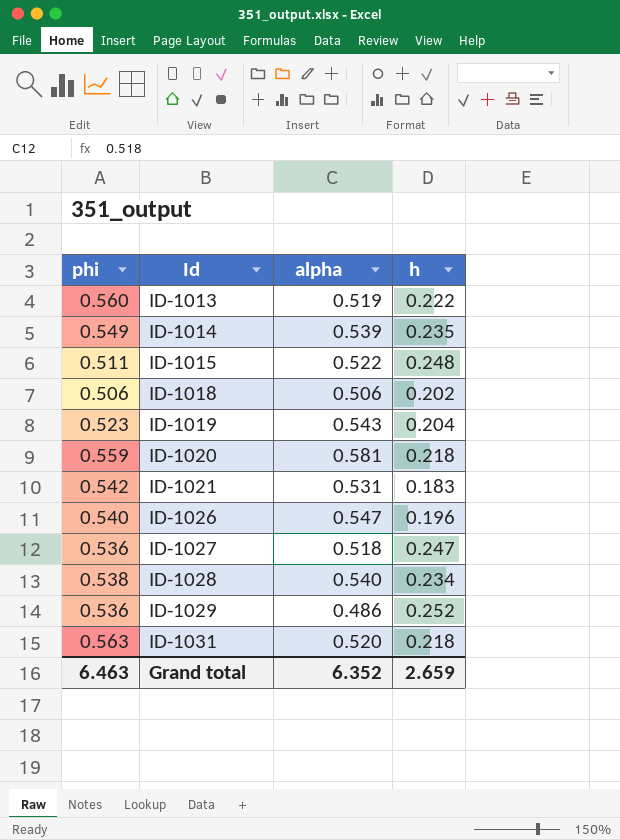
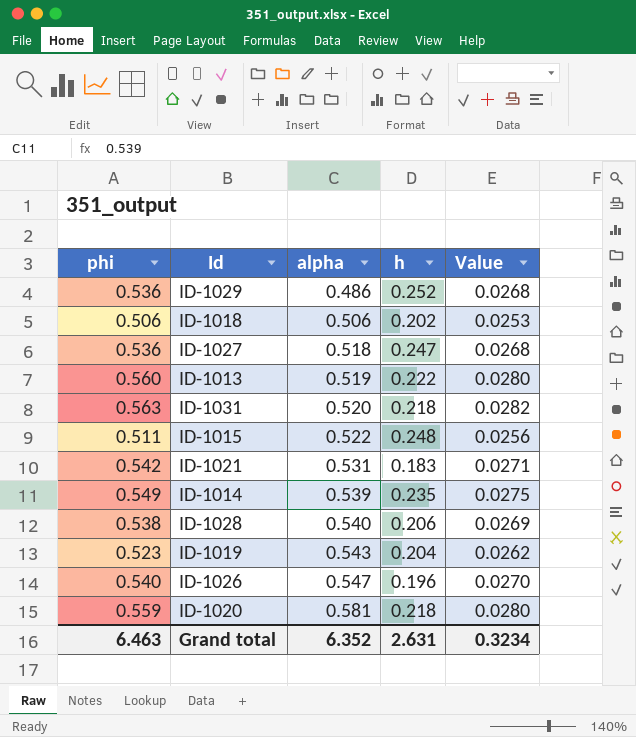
row order: Id ascending -> alpha ascending
column Value | formula: none -> [phi] * 0.05
ID-1028 | h: 0.234 -> 0.206
Grand total | h: 2.659 -> 2.631

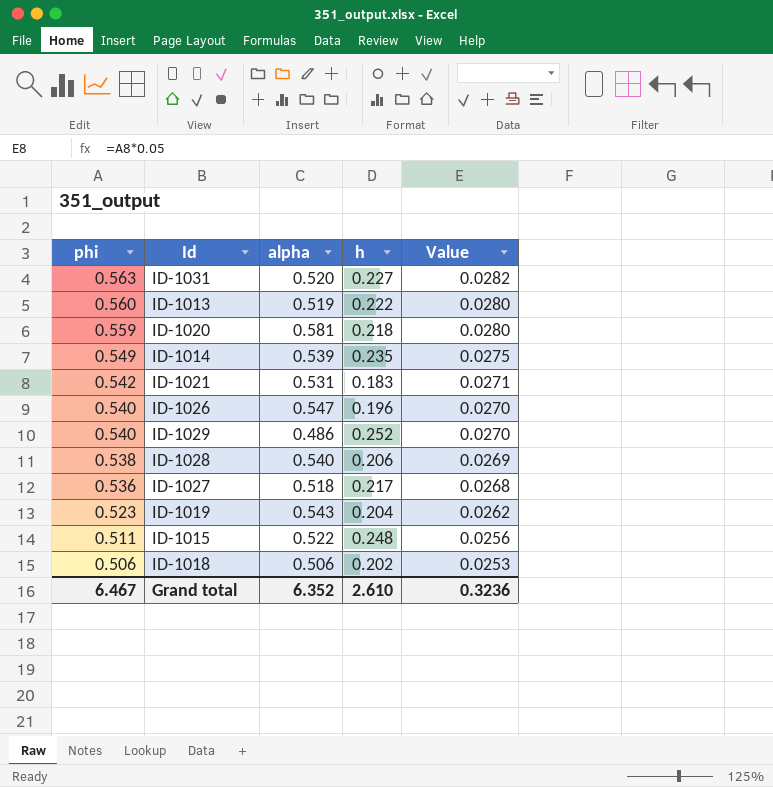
row order: alpha ascending -> phi descending
ID-1031 | h: 0.218 -> 0.227
ID-1029 | phi: 0.536 -> 0.540
ID-1029 | Value: 0.0268 -> 0.0270
ID-1027 | h: 0.247 -> 0.217
Grand total | phi: 6.463 -> 6.467
Grand total | h: 2.631 -> 2.610
Grand total | Value: 0.3234 -> 0.3236

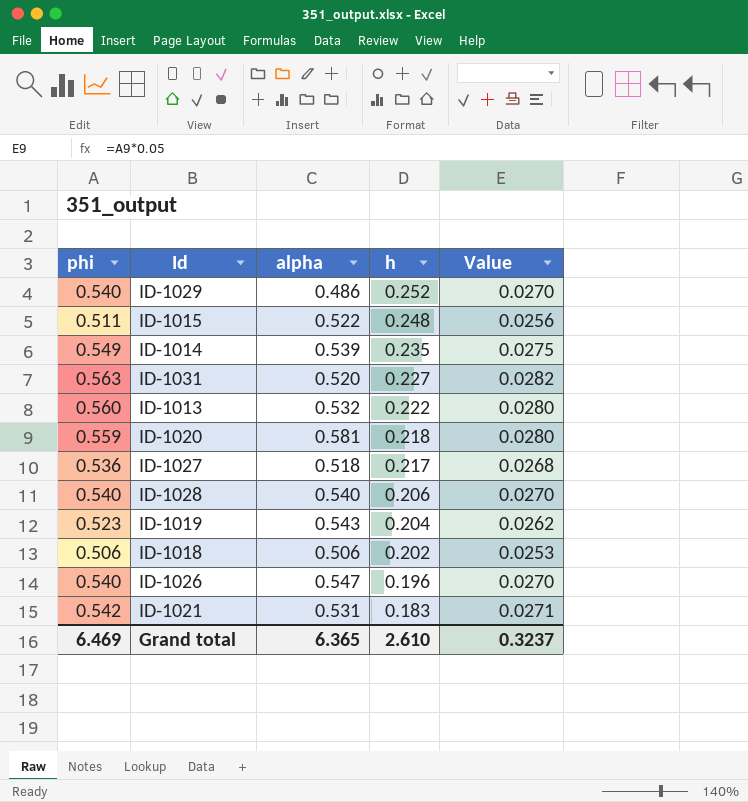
row order: phi descending -> h descending
ID-1013 | alpha: 0.519 -> 0.532
ID-1028 | phi: 0.538 -> 0.540
ID-1028 | Value: 0.0269 -> 0.0270
Grand total | phi: 6.467 -> 6.469
Grand total | alpha: 6.352 -> 6.365
Grand total | Value: 0.3236 -> 0.3237

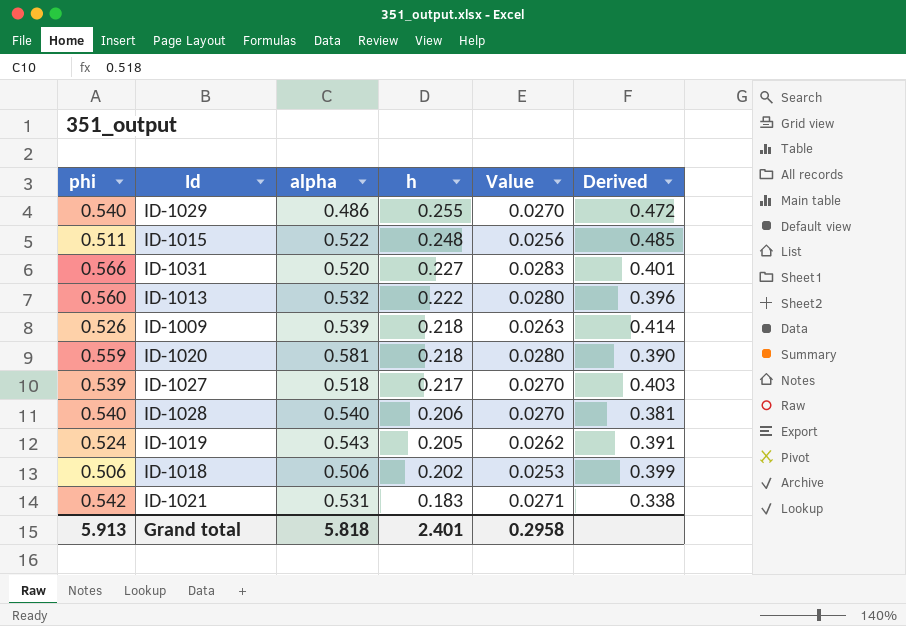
column Derived | formula: none -> [h] / [phi]
row ID-1014: 0.549 | 0.539 | 0.235 | 0.0275 -> none
row ID-1026: 0.540 | 0.547 | 0.196 | 0.0270 -> none
ID-1029 | h: 0.252 -> 0.255
ID-1031 | phi: 0.563 -> 0.566
ID-1031 | Value: 0.0282 -> 0.0283
row ID-1009: none -> 0.526 | 0.539 | 0.218 | 0.0263 | 0.414
ID-1027 | phi: 0.536 -> 0.539
ID-1027 | Value: 0.0268 -> 0.0270
ID-1019 | phi: 0.523 -> 0.524
ID-1019 | h: 0.204 -> 0.205
Grand total | phi: 6.469 -> 5.913
Grand total | alpha: 6.365 -> 5.818
Grand total | h: 2.610 -> 2.401
Grand total | Value: 0.3237 -> 0.2958

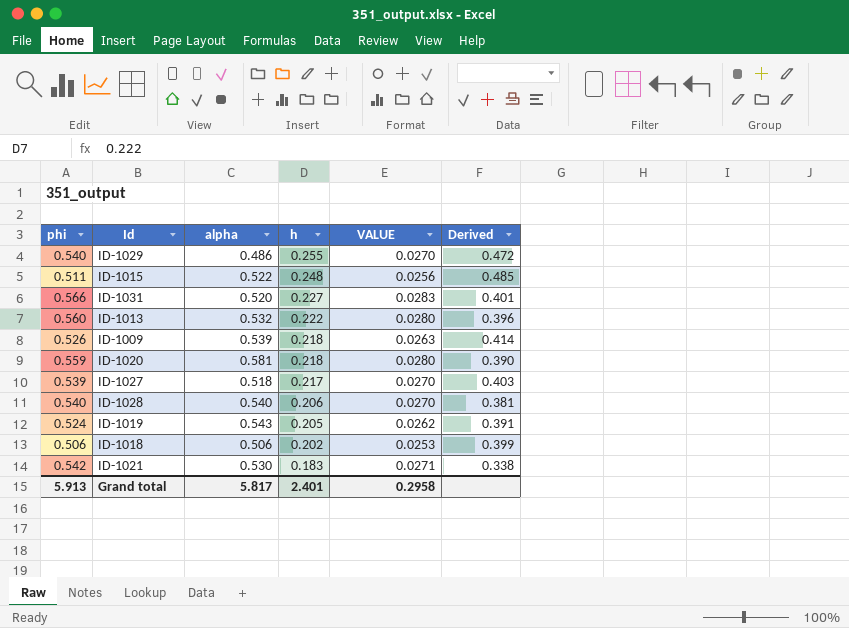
column name: Value -> VALUE
ID-1021 | alpha: 0.531 -> 0.530
Grand total | alpha: 5.818 -> 5.817

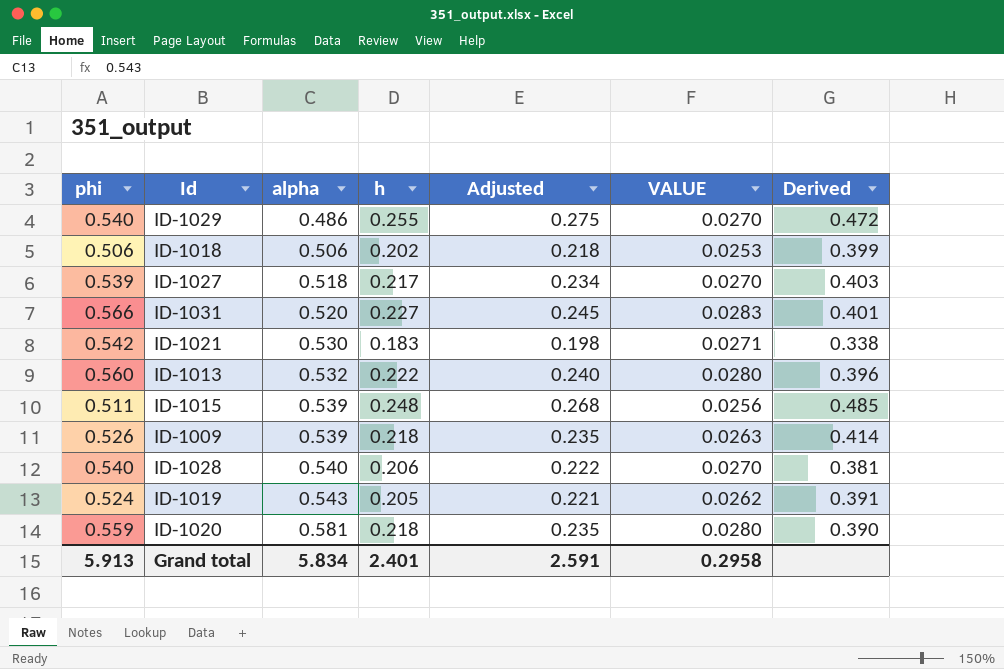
row order: h descending -> alpha ascending
column Adjusted | formula: none -> [h] * 1.08
ID-1015 | alpha: 0.522 -> 0.539
Grand total | alpha: 5.817 -> 5.834

